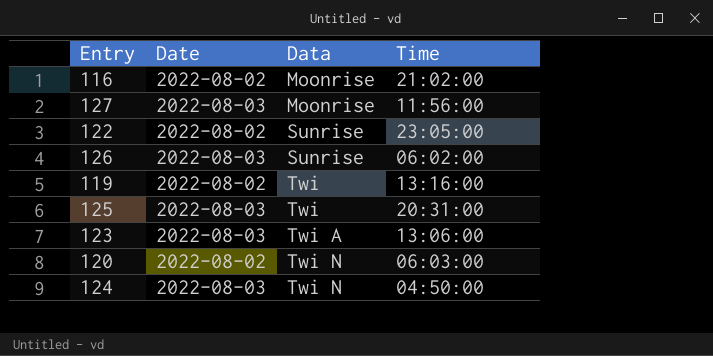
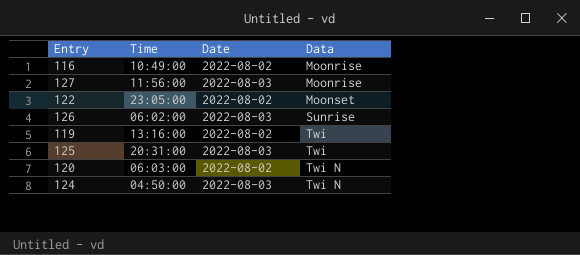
column Time | position: 4 -> 2
row 123: 2022-08-03 | Twi A | 13:06:00 -> none
116 | Time: 21:02:00 -> 10:49:00
122 | Data: Sunrise -> Moonset

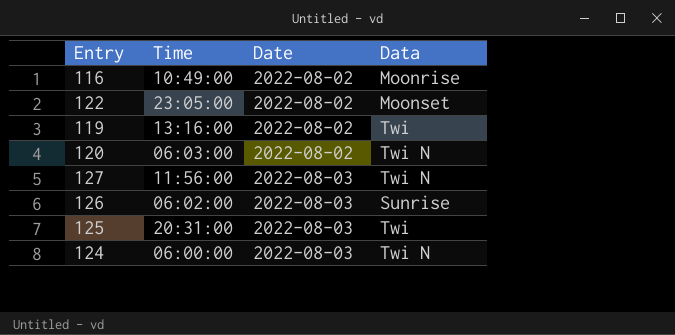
row order: Data ascending -> Date ascending
127 | Data: Moonrise -> Twi N
124 | Time: 04:50:00 -> 06:00:00

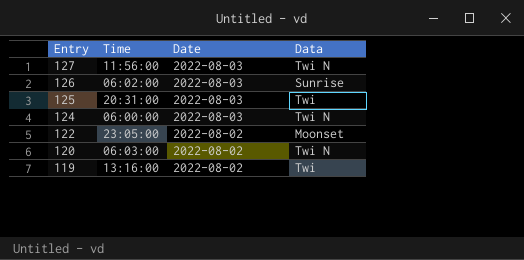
row order: Date ascending -> Entry descending
row 116: 10:49:00 | 2022-08-02 | Moonrise -> none

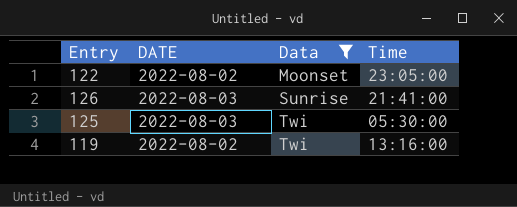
filter: none -> Data != Twi N
row order: Entry descending -> Data ascending
column name: Date -> DATE
column Time | position: 2 -> 4
126 | Time: 06:02:00 -> 21:41:00
125 | Time: 20:31:00 -> 05:30:00

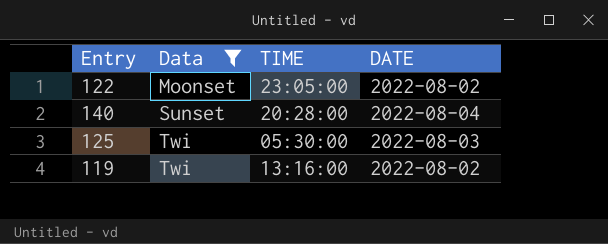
column name: Time -> TIME
column DATE | position: 2 -> 4
row 126: 2022-08-03 | Sunrise | 21:41:00 -> none
row 140: none -> Sunset | 20:28:00 | 2022-08-04

